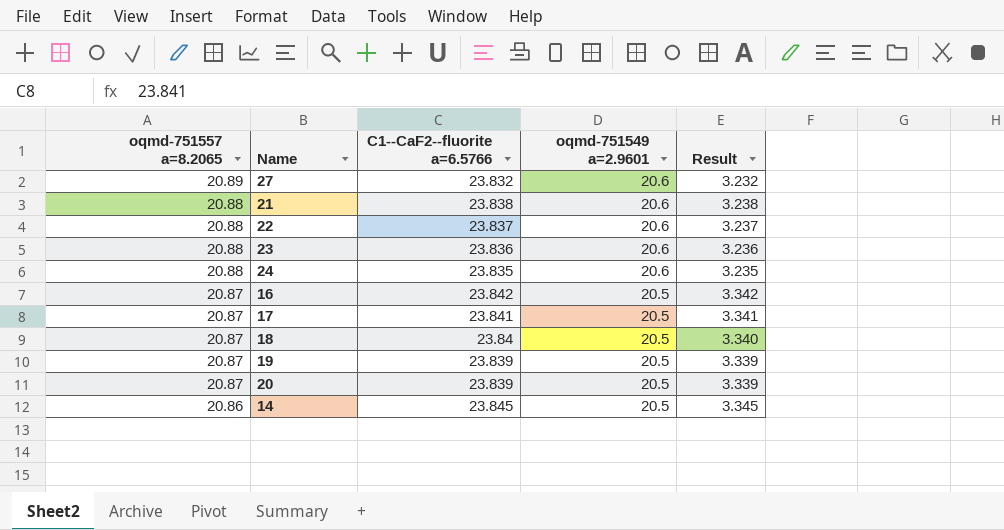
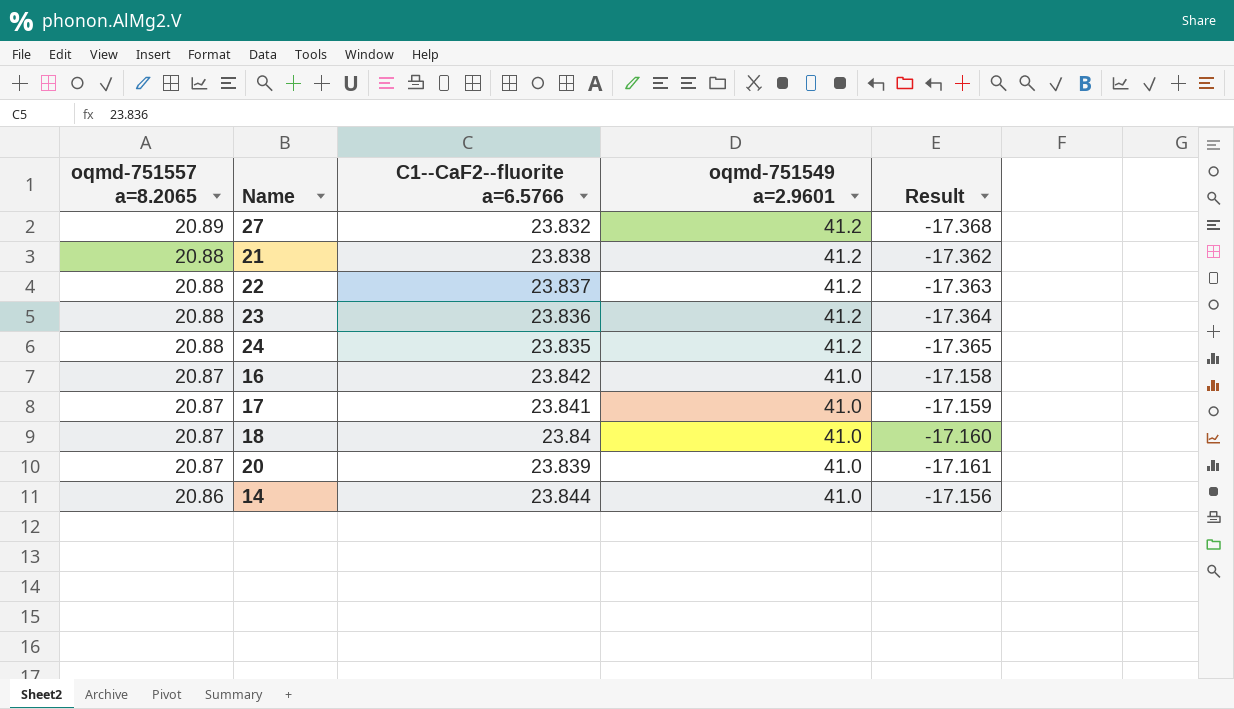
row 19: 20.87 | 23.839 | 20.5 | 3.339 -> none
27 | oqmd-751549 a=2.9601: 20.6 -> 41.2
27 | Result: 3.232 -> -17.368
21 | oqmd-751549 a=2.9601: 20.6 -> 41.2
21 | Result: 3.238 -> -17.362
22 | oqmd-751549 a=2.9601: 20.6 -> 41.2
22 | Result: 3.237 -> -17.363
23 | oqmd-751549 a=2.9601: 20.6 -> 41.2
23 | Result: 3.236 -> -17.364
24 | oqmd-751549 a=2.9601: 20.6 -> 41.2
24 | Result: 3.235 -> -17.365
16 | oqmd-751549 a=2.9601: 20.5 -> 41.0
16 | Result: 3.342 -> -17.158
17 | oqmd-751549 a=2.9601: 20.5 -> 41.0
17 | Result: 3.341 -> -17.159
18 | oqmd-751549 a=2.9601: 20.5 -> 41.0
18 | Result: 3.340 -> -17.160
20 | oqmd-751549 a=2.9601: 20.5 -> 41.0
20 | Result: 3.339 -> -17.161
14 | C1--CaF2--fluorite a=6.5766: 23.845 -> 23.844
14 | oqmd-751549 a=2.9601: 20.5 -> 41.0
14 | Result: 3.345 -> -17.156

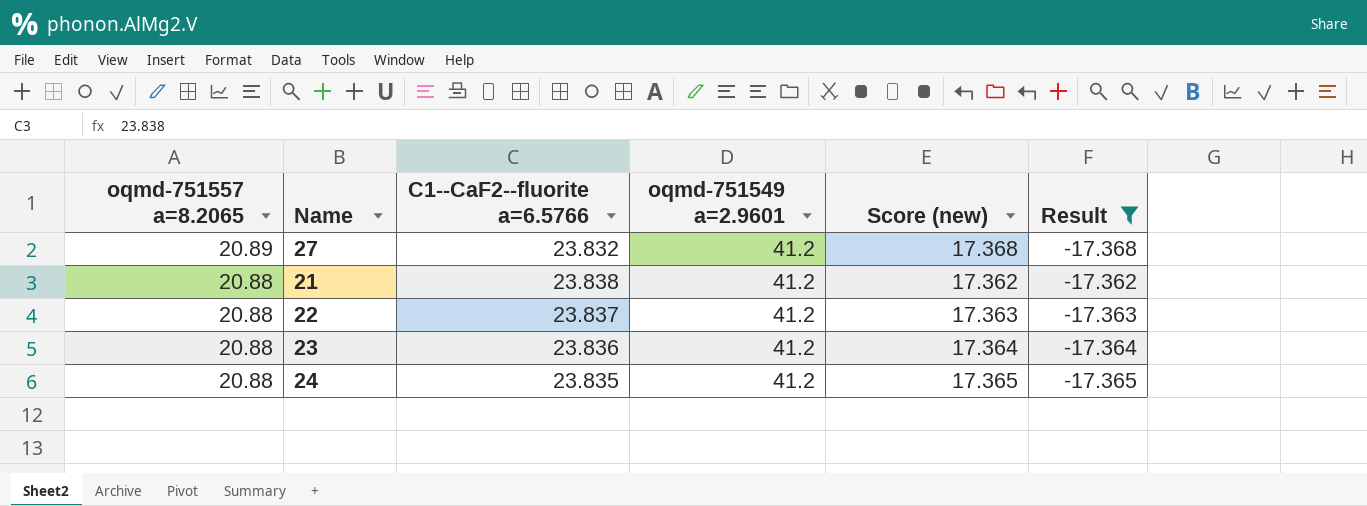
filter: none -> Result <= -17.362
column Score (new) | formula: none -> [oqmd-751549 a=2.9601] - [C1--CaF2--fluorite a=6.5766]

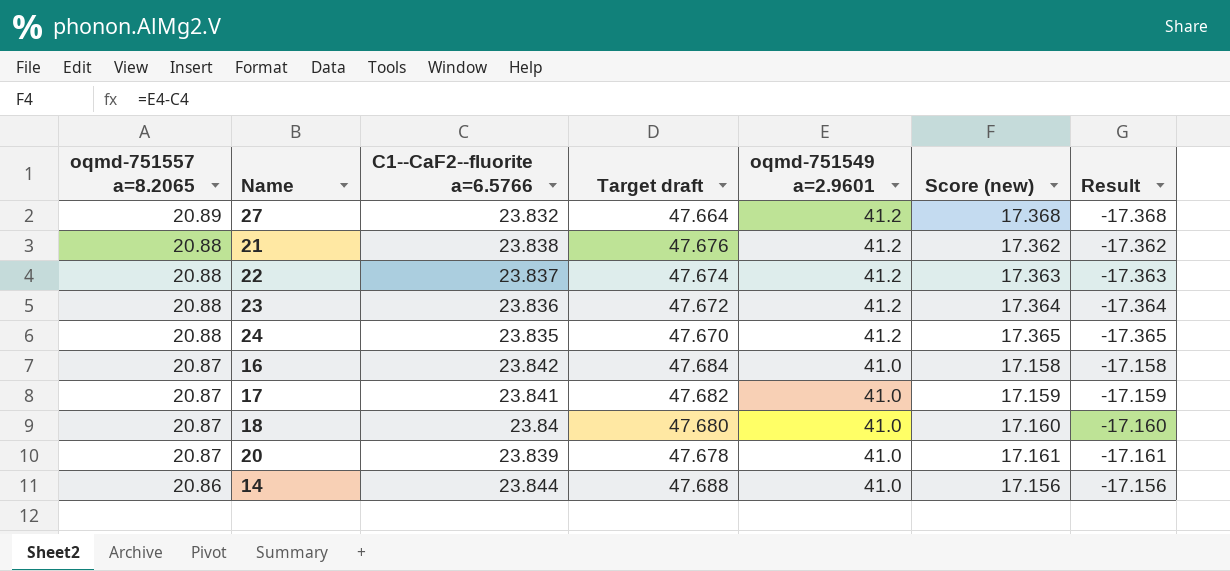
filter: Result <= -17.362 -> none
column Target draft | formula: none -> [C1--CaF2--fluorite a=6.5766] * 2

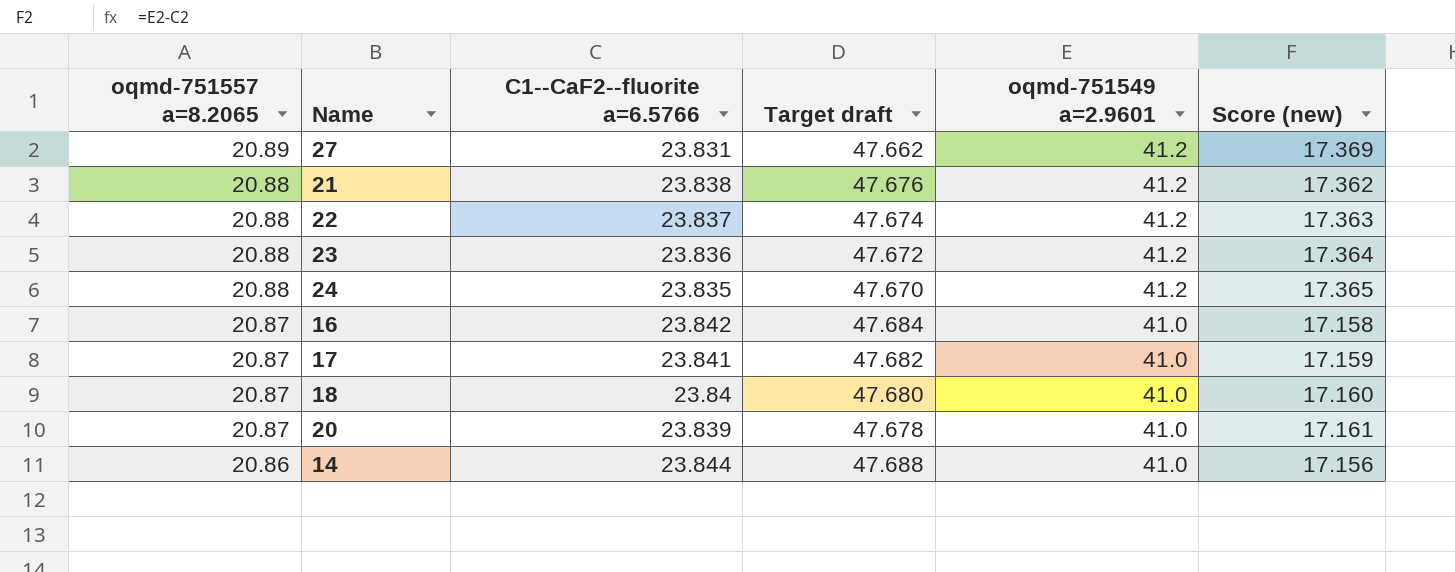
column Result | formula: [C1--CaF2--fluorite a=6.5766] - [oqmd-751549 a=2.9601] -> none
27 | C1--CaF2--fluorite a=6.5766: 23.832 -> 23.831
27 | Target draft: 47.664 -> 47.662
27 | Score (new): 17.368 -> 17.369

